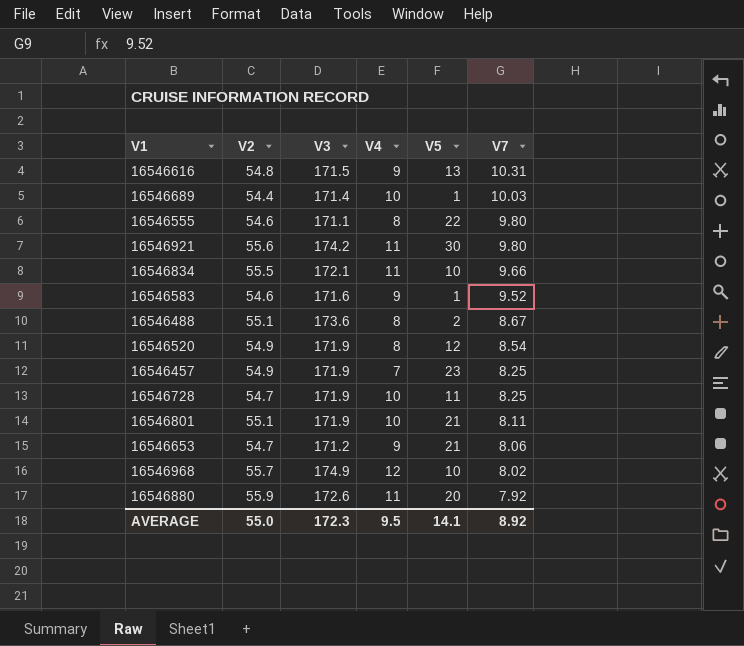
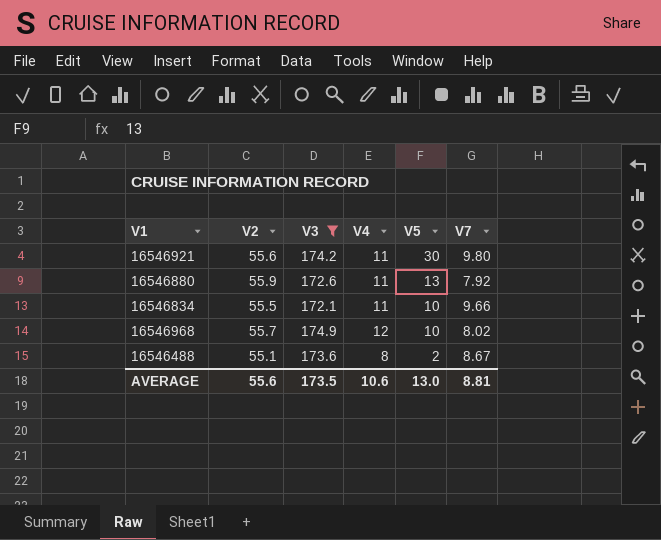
filter: none -> V3 >= 172.1
row order: V7 descending -> V5 descending
16546880 | V5: 20 -> 13
AVERAGE | V2: 55.0 -> 55.6
AVERAGE | V3: 172.3 -> 173.5
AVERAGE | V4: 9.5 -> 10.6
AVERAGE | V5: 14.1 -> 13.0
AVERAGE | V7: 8.92 -> 8.81

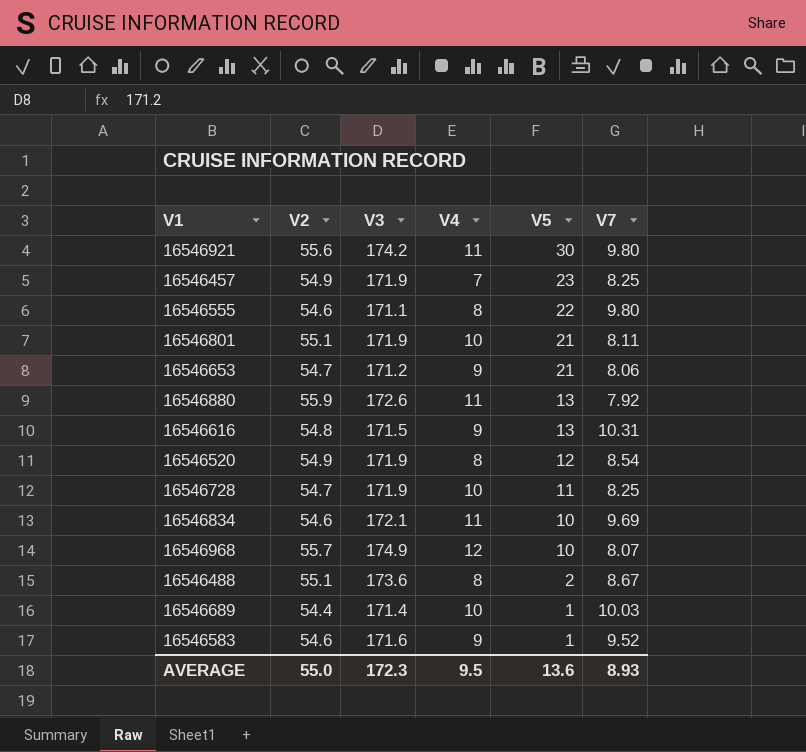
filter: V3 >= 172.1 -> none
16546834 | V2: 55.5 -> 54.6
16546834 | V7: 9.66 -> 9.69
16546968 | V7: 8.02 -> 8.07
AVERAGE | V2: 55.6 -> 55.0
AVERAGE | V3: 173.5 -> 172.3
AVERAGE | V4: 10.6 -> 9.5
AVERAGE | V5: 13.0 -> 13.6
AVERAGE | V7: 8.81 -> 8.93

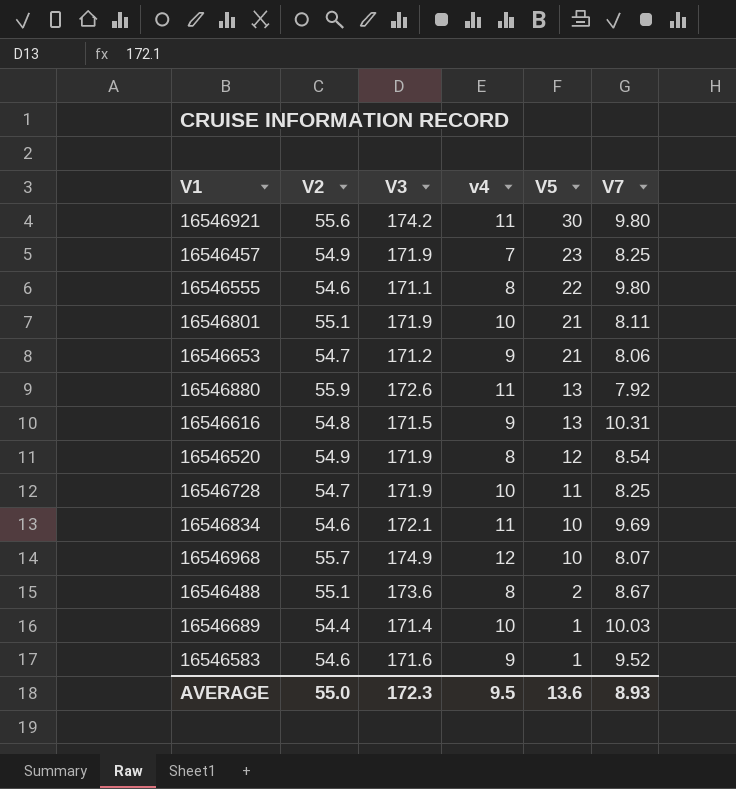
column name: V4 -> v4

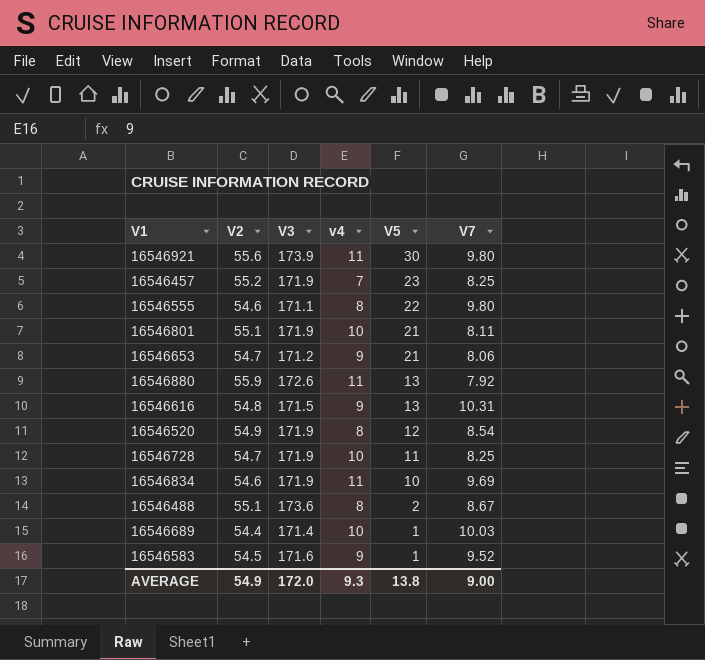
row 16546968: 55.7 | 174.9 | 12 | 10 | 8.07 -> none
16546921 | V3: 174.2 -> 173.9
16546457 | V2: 54.9 -> 55.2
16546834 | V3: 172.1 -> 171.9
16546583 | V2: 54.6 -> 54.5
AVERAGE | V2: 55.0 -> 54.9
AVERAGE | V3: 172.3 -> 172.0
AVERAGE | v4: 9.5 -> 9.3
AVERAGE | V5: 13.6 -> 13.8
AVERAGE | V7: 8.93 -> 9.00

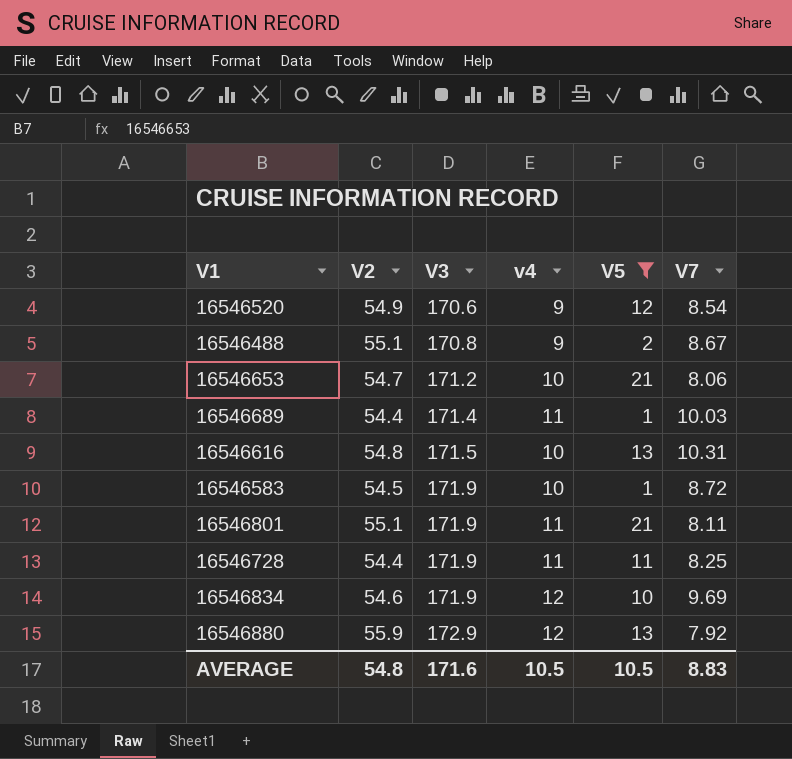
filter: none -> V5 <= 21
row order: V5 descending -> V3 ascending
16546520 | V3: 171.9 -> 170.6
16546520 | v4: 8 -> 9
16546488 | V3: 173.6 -> 170.8
16546488 | v4: 8 -> 9
16546653 | v4: 9 -> 10
16546689 | v4: 10 -> 11
16546616 | v4: 9 -> 10
16546583 | V3: 171.6 -> 171.9
16546583 | v4: 9 -> 10
16546583 | V7: 9.52 -> 8.72
16546801 | v4: 10 -> 11
16546728 | V2: 54.7 -> 54.4
16546728 | v4: 10 -> 11
16546834 | v4: 11 -> 12
16546880 | V3: 172.6 -> 172.9
16546880 | v4: 11 -> 12
AVERAGE | V2: 54.9 -> 54.8
AVERAGE | V3: 172.0 -> 171.6
AVERAGE | v4: 9.3 -> 10.5
AVERAGE | V5: 13.8 -> 10.5
AVERAGE | V7: 9.00 -> 8.83

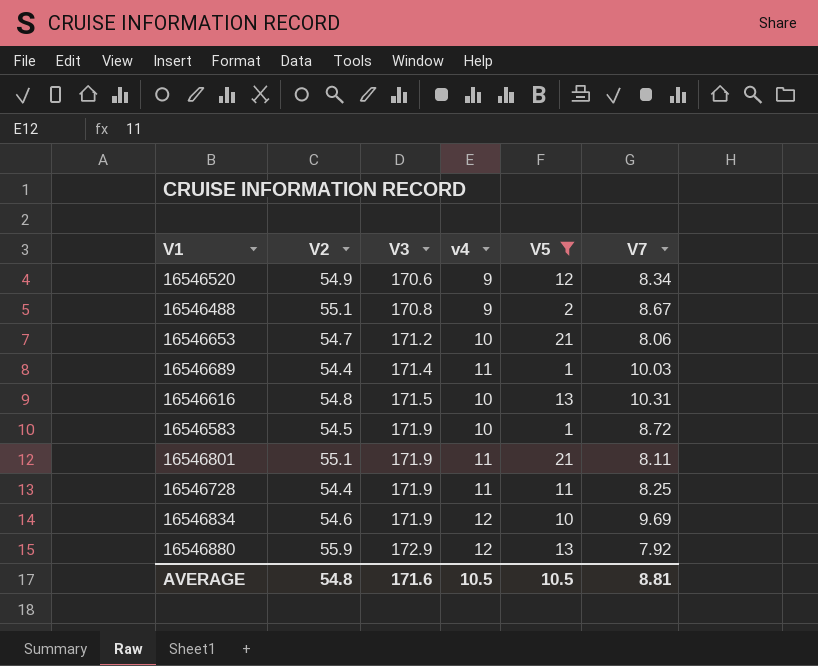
16546520 | V7: 8.54 -> 8.34
AVERAGE | V7: 8.83 -> 8.81

